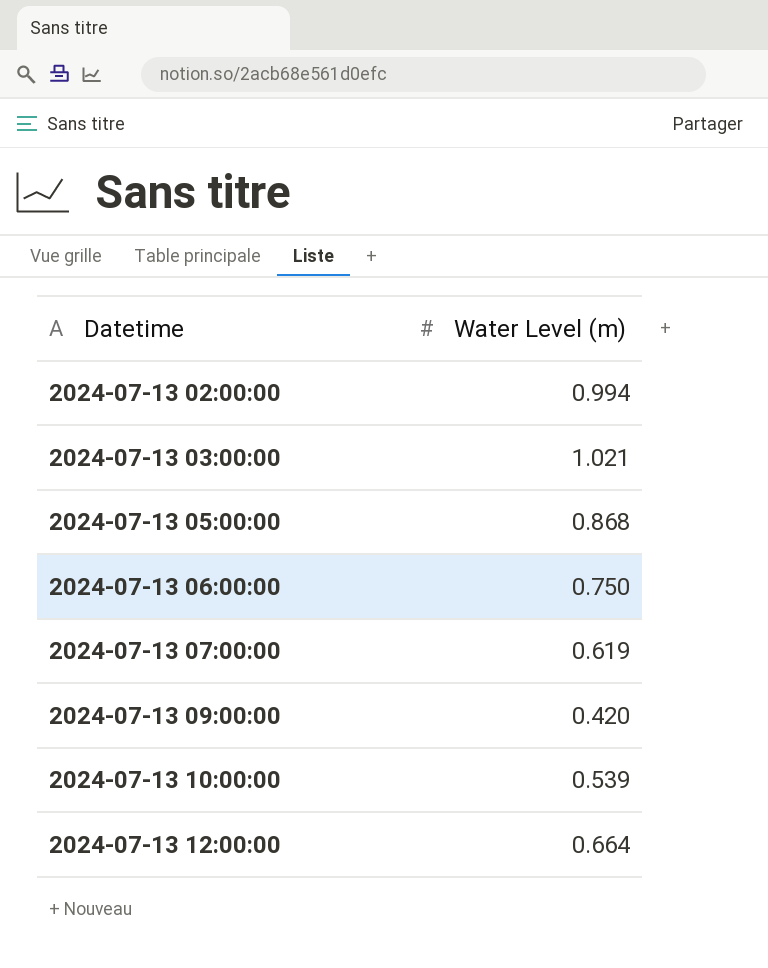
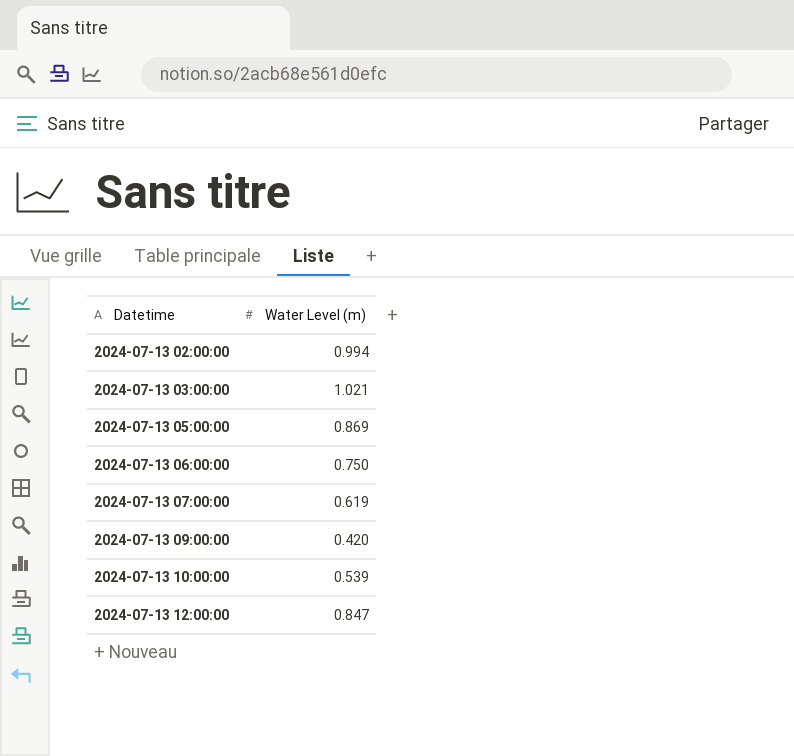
2024-07-13 05:00:00 | Water Level (m): 0.868 -> 0.869
2024-07-13 12:00:00 | Water Level (m): 0.664 -> 0.847

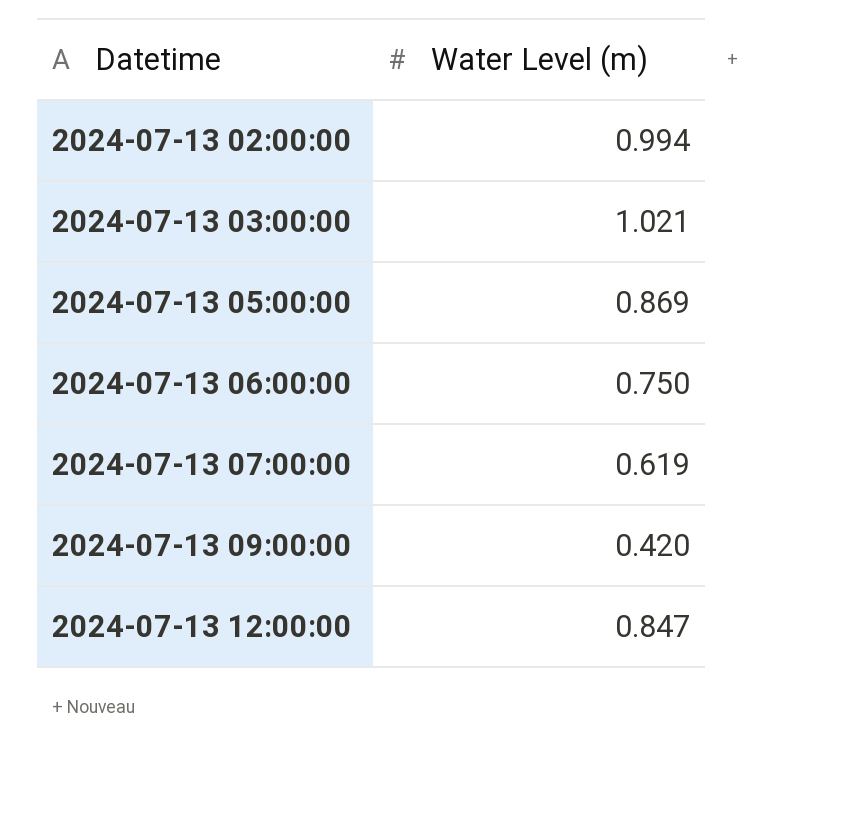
row 2024-07-13 10:00:00: 0.539 -> none

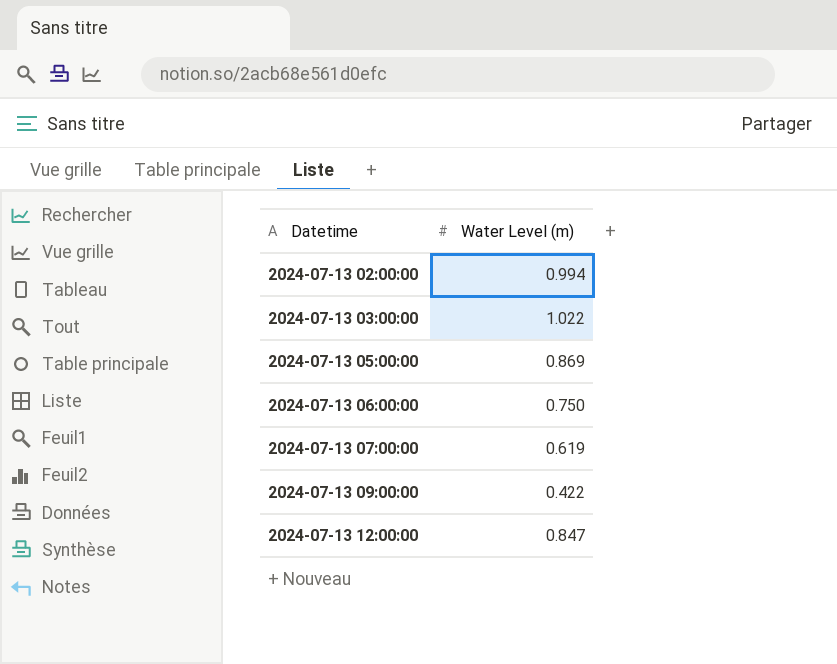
2024-07-13 03:00:00 | Water Level (m): 1.021 -> 1.022
2024-07-13 09:00:00 | Water Level (m): 0.420 -> 0.422

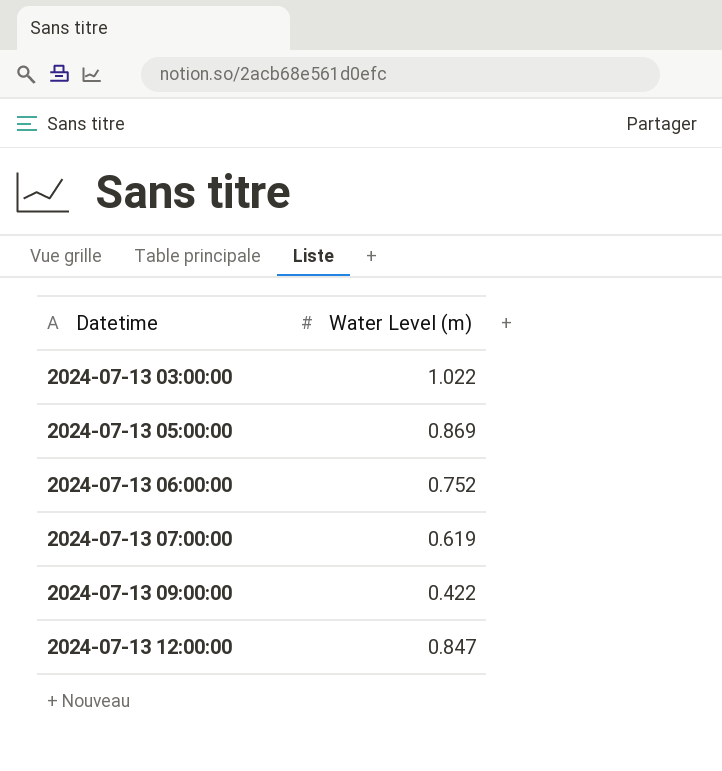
row 2024-07-13 02:00:00: 0.994 -> none
2024-07-13 06:00:00 | Water Level (m): 0.750 -> 0.752

